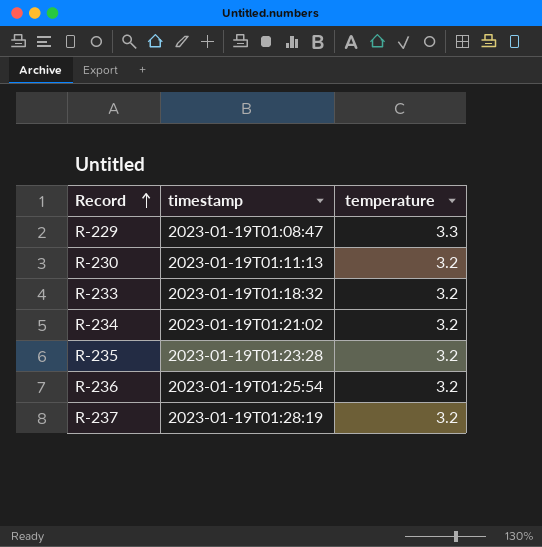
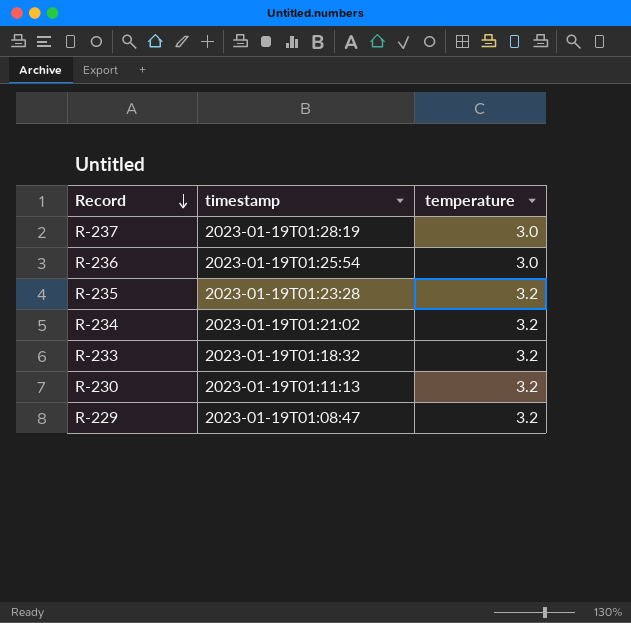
row order: Record ascending -> Record descending
R-237 | temperature: 3.2 -> 3.0
R-236 | temperature: 3.2 -> 3.0
R-229 | temperature: 3.3 -> 3.2

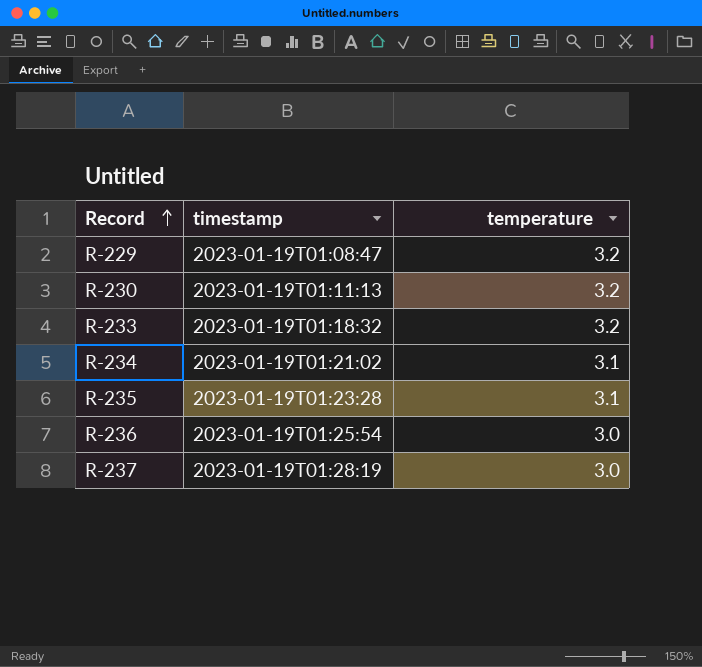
row order: Record descending -> Record ascending
R-234 | temperature: 3.2 -> 3.1
R-235 | temperature: 3.2 -> 3.1

